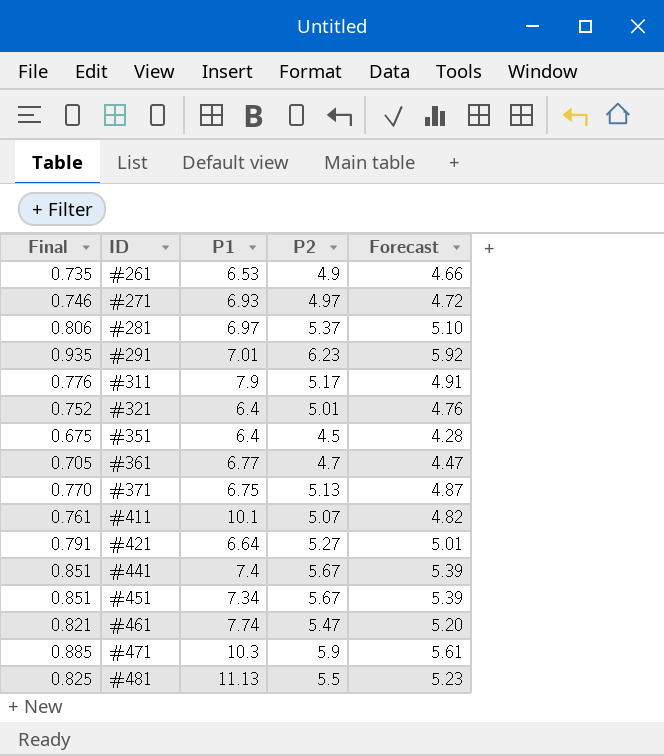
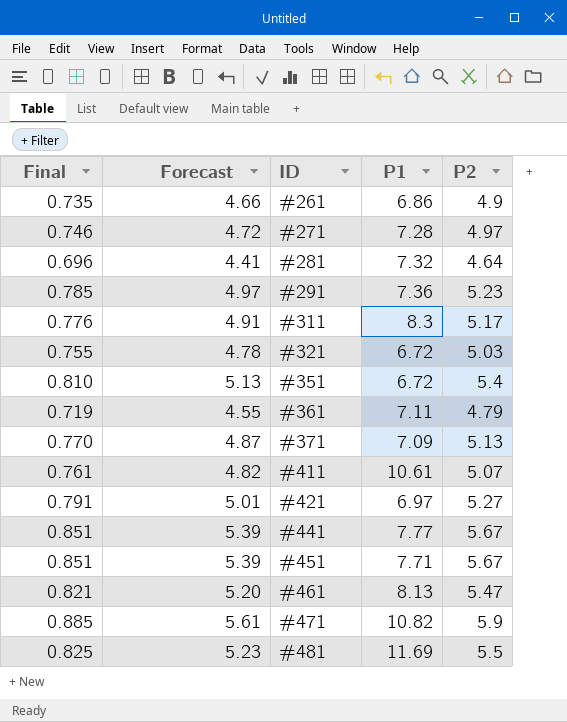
column Forecast | position: 5 -> 2
#261 | P1: 6.53 -> 6.86
#271 | P1: 6.93 -> 7.28
#281 | Final: 0.806 -> 0.696
#281 | Forecast: 5.10 -> 4.41
#281 | P1: 6.97 -> 7.32
#281 | P2: 5.37 -> 4.64
#291 | Final: 0.935 -> 0.785
#291 | Forecast: 5.92 -> 4.97
#291 | P1: 7.01 -> 7.36
#291 | P2: 6.23 -> 5.23
#311 | P1: 7.9 -> 8.3
#321 | Final: 0.752 -> 0.755
#321 | Forecast: 4.76 -> 4.78
#321 | P1: 6.4 -> 6.72
#321 | P2: 5.01 -> 5.03
#351 | Final: 0.675 -> 0.810
#351 | Forecast: 4.28 -> 5.13
#351 | P1: 6.4 -> 6.72
#351 | P2: 4.5 -> 5.4
#361 | Final: 0.705 -> 0.719
#361 | Forecast: 4.47 -> 4.55
#361 | P1: 6.77 -> 7.11
#361 | P2: 4.7 -> 4.79
#371 | P1: 6.75 -> 7.09
#411 | P1: 10.1 -> 10.61
#421 | P1: 6.64 -> 6.97
#441 | P1: 7.4 -> 7.77
#451 | P1: 7.34 -> 7.71
#461 | P1: 7.74 -> 8.13
#471 | P1: 10.3 -> 10.82
#481 | P1: 11.13 -> 11.69

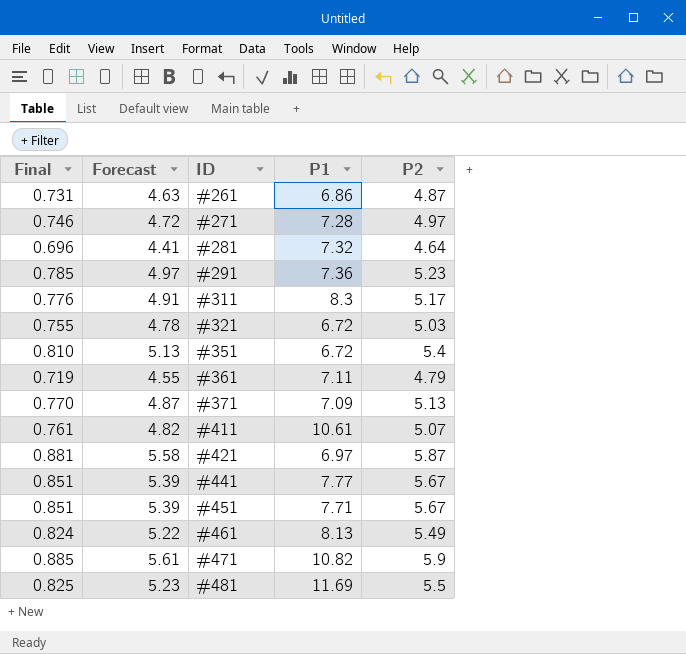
#261 | Final: 0.735 -> 0.731
#261 | Forecast: 4.66 -> 4.63
#261 | P2: 4.9 -> 4.87
#421 | Final: 0.791 -> 0.881
#421 | Forecast: 5.01 -> 5.58
#421 | P2: 5.27 -> 5.87
#461 | Final: 0.821 -> 0.824
#461 | Forecast: 5.20 -> 5.22
#461 | P2: 5.47 -> 5.49

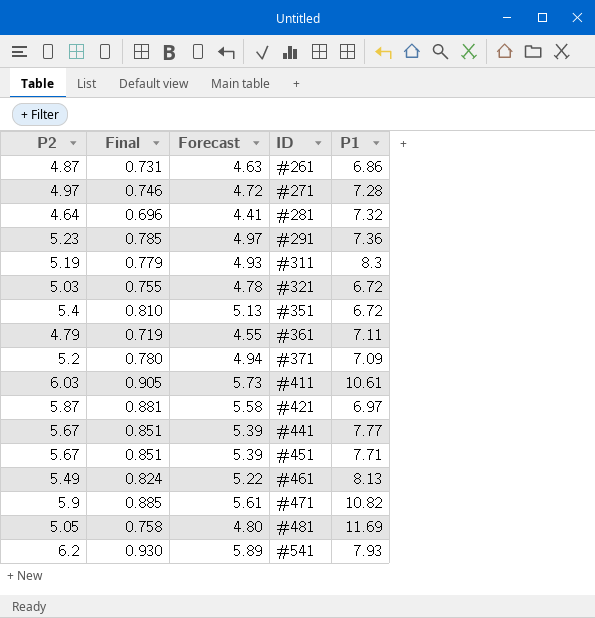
column P2 | position: 5 -> 1
#311 | P2: 5.17 -> 5.19
#311 | Final: 0.776 -> 0.779
#311 | Forecast: 4.91 -> 4.93
#371 | P2: 5.13 -> 5.2
#371 | Final: 0.770 -> 0.780
#371 | Forecast: 4.87 -> 4.94
#411 | P2: 5.07 -> 6.03
#411 | Final: 0.761 -> 0.905
#411 | Forecast: 4.82 -> 5.73
#481 | P2: 5.5 -> 5.05
#481 | Final: 0.825 -> 0.758
#481 | Forecast: 5.23 -> 4.80
row #541: none -> 6.2 | 0.930 | 5.89 | 7.93

